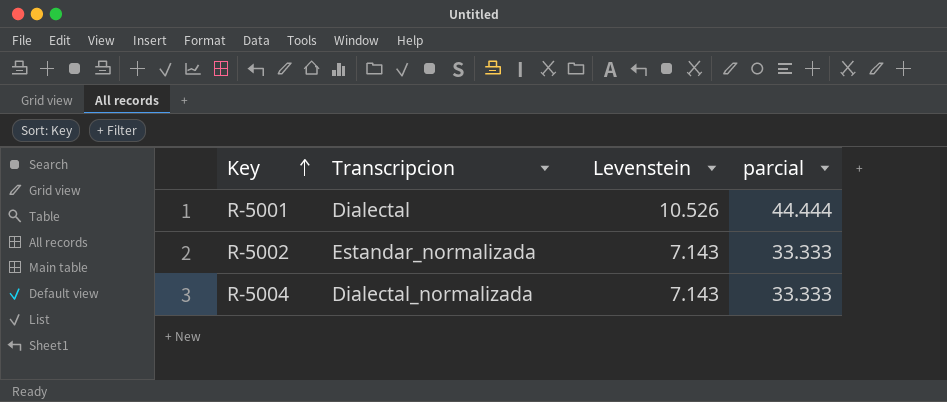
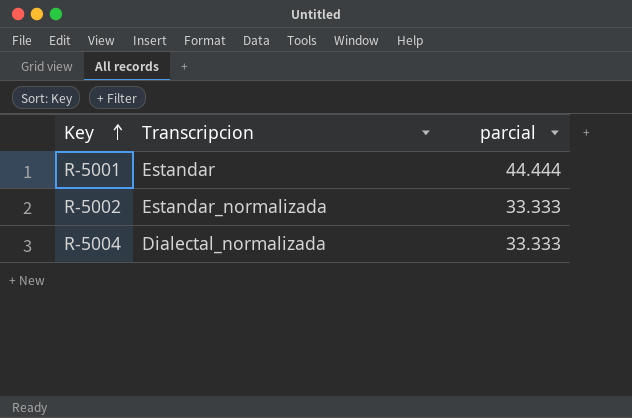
column Levenstein | position: 3 -> none
R-5001 | Transcripcion: Dialectal -> Estandar

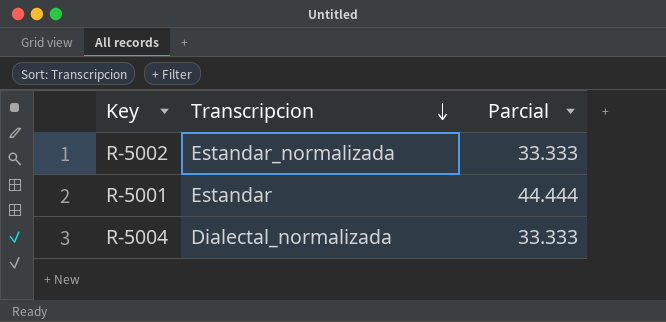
row order: Key ascending -> Transcripcion descending
column name: parcial -> Parcial

